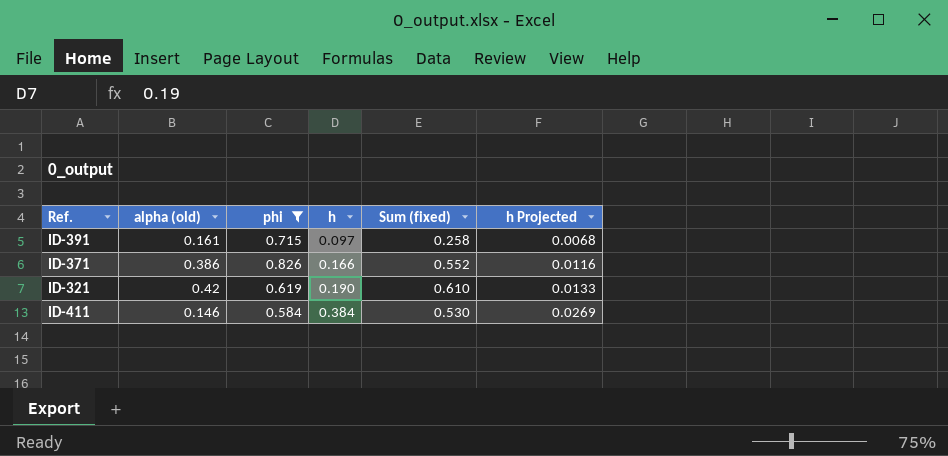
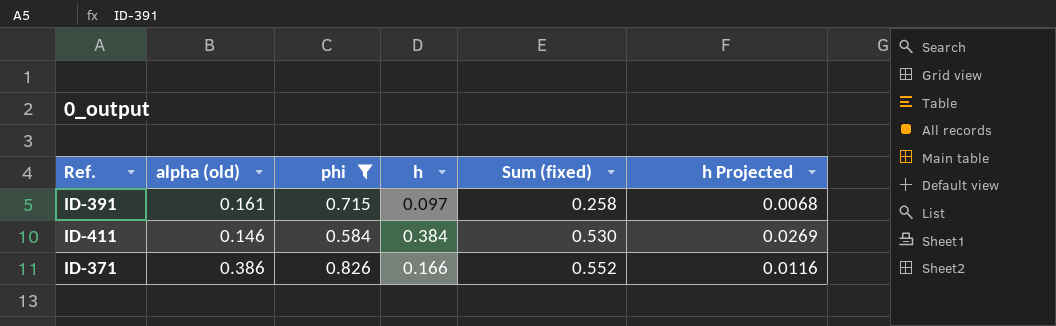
row order: h ascending -> Sum (fixed) ascending
row ID-321: 0.42 | 0.619 | 0.190 | 0.610 | 0.0133 -> none

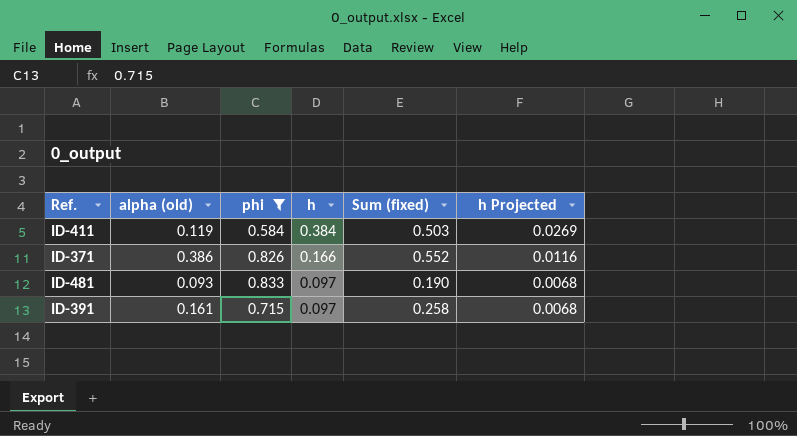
row order: Sum (fixed) ascending -> h descending
ID-411 | alpha (old): 0.146 -> 0.119
ID-411 | Sum (fixed): 0.530 -> 0.503
row ID-481: none -> 0.093 | 0.833 | 0.097 | 0.190 | 0.0068

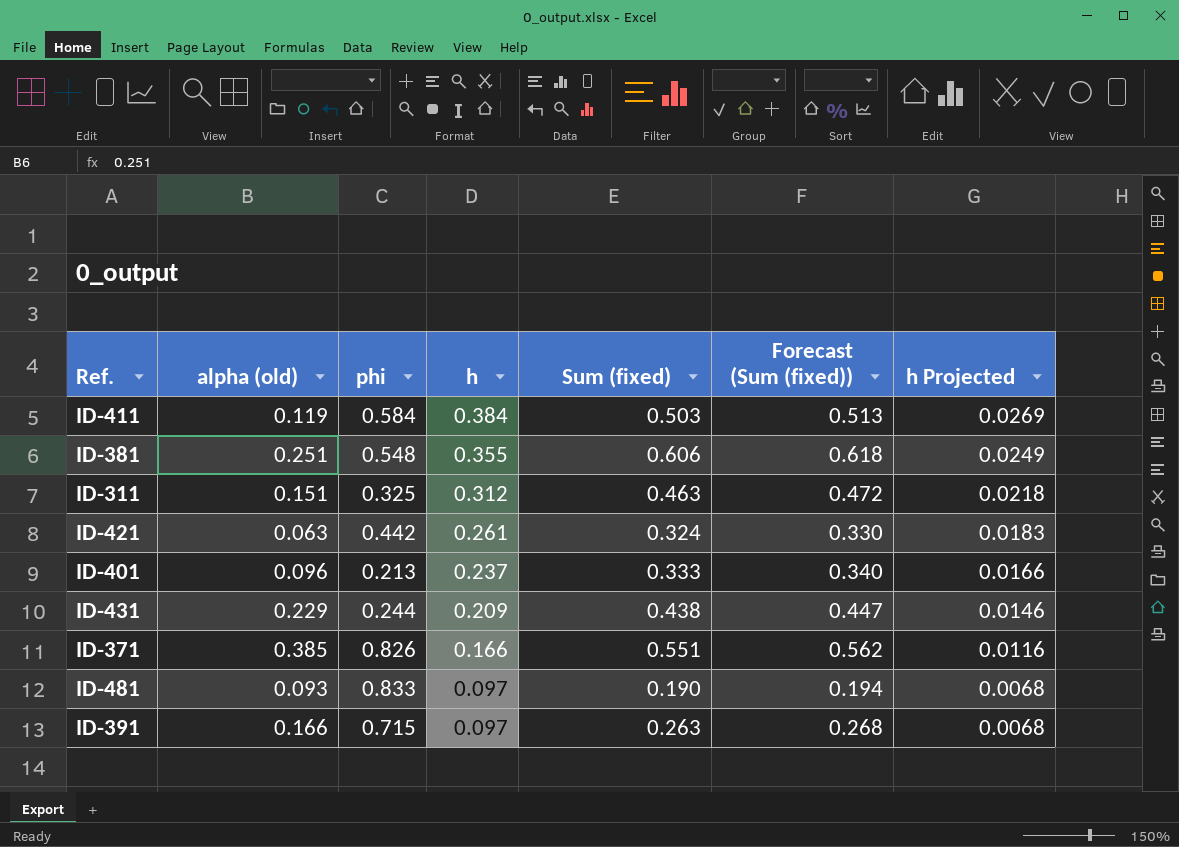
filter: phi >= 0.584 -> none
column Forecast (Sum (fixed)) | formula: none -> [Sum (fixed)] * 1.02
ID-371 | alpha (old): 0.386 -> 0.385
ID-371 | Sum (fixed): 0.552 -> 0.551
ID-391 | alpha (old): 0.161 -> 0.166
ID-391 | Sum (fixed): 0.258 -> 0.263

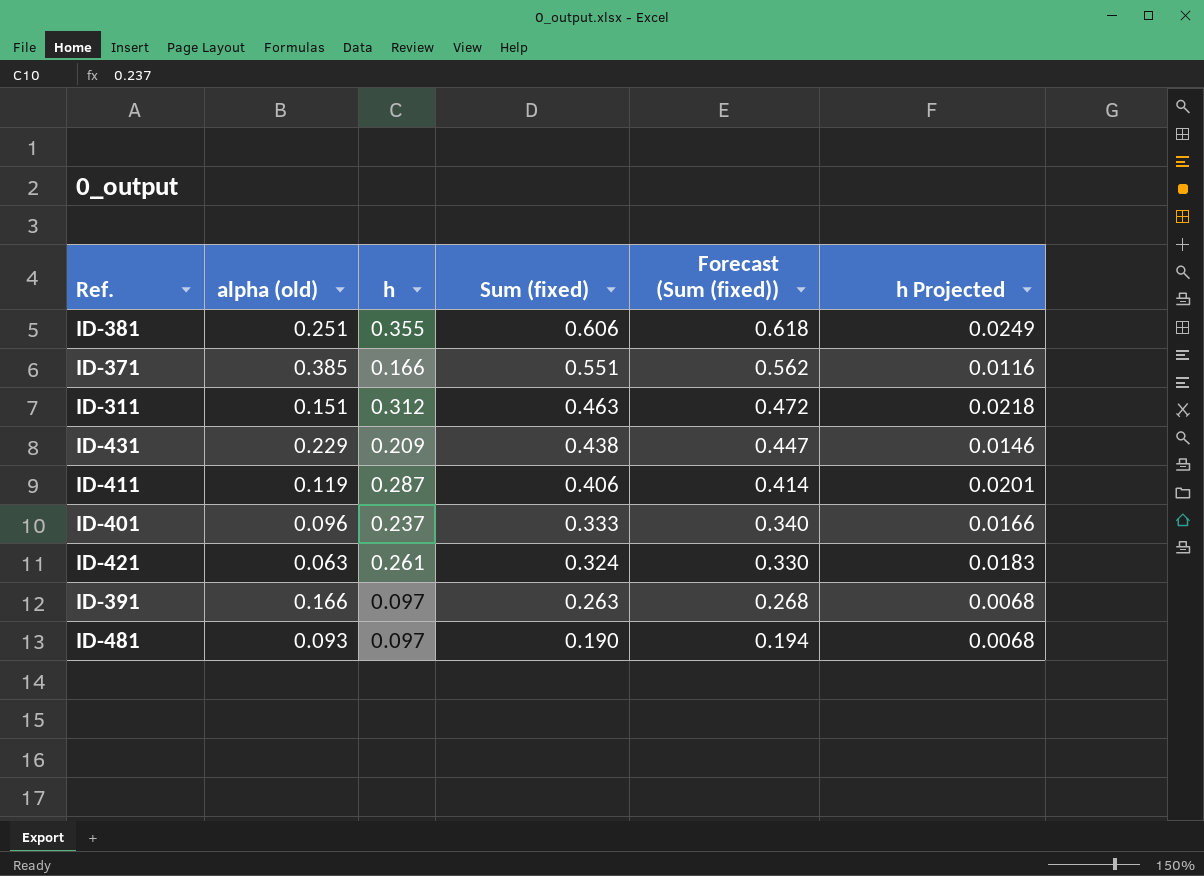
row order: h descending -> Sum (fixed) descending
column phi | position: 3 -> none
ID-411 | h: 0.384 -> 0.287
ID-411 | Sum (fixed): 0.503 -> 0.406
ID-411 | Forecast (Sum (fixed)): 0.513 -> 0.414
ID-411 | h Projected: 0.0269 -> 0.0201

